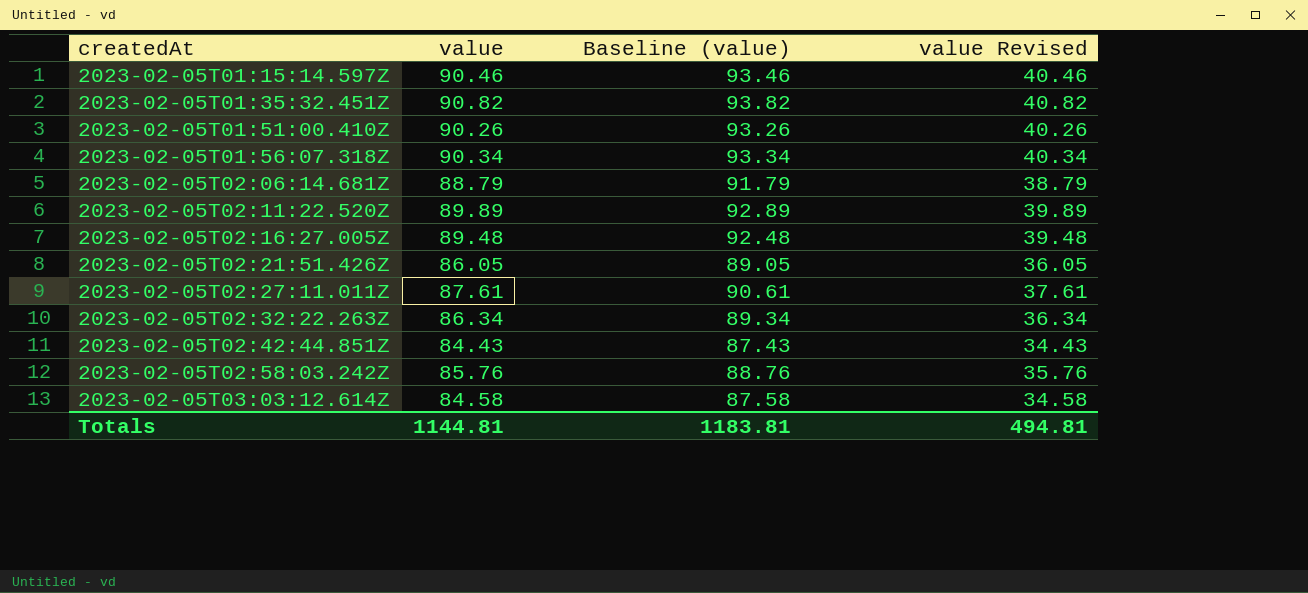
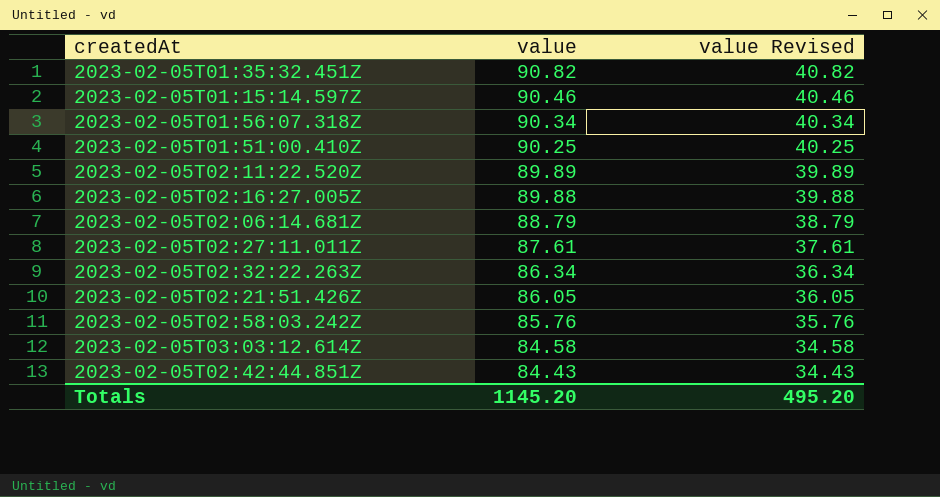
row order: createdAt ascending -> value descending
column Baseline (value) | formula: [value] + 3 -> none
2023-02-05T01:51:00.410Z | value: 90.26 -> 90.25
2023-02-05T01:51:00.410Z | value Revised: 40.26 -> 40.25
2023-02-05T02:16:27.005Z | value: 89.48 -> 89.88
2023-02-05T02:16:27.005Z | value Revised: 39.48 -> 39.88
Totals | value: 1144.81 -> 1145.20
Totals | value Revised: 494.81 -> 495.20

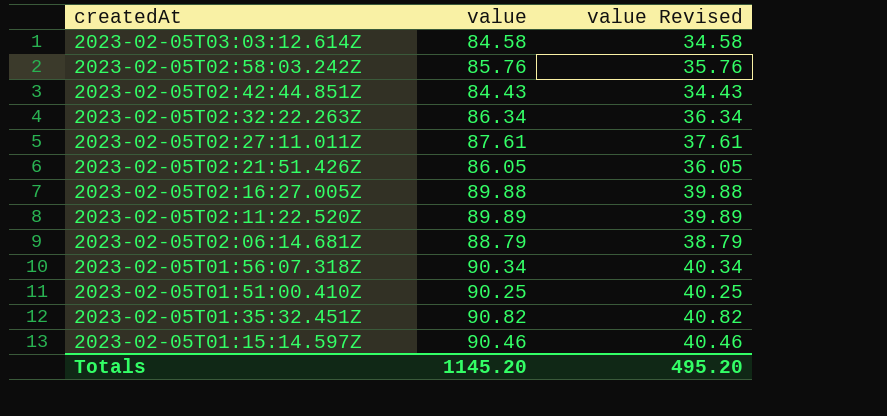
row order: value descending -> createdAt descending

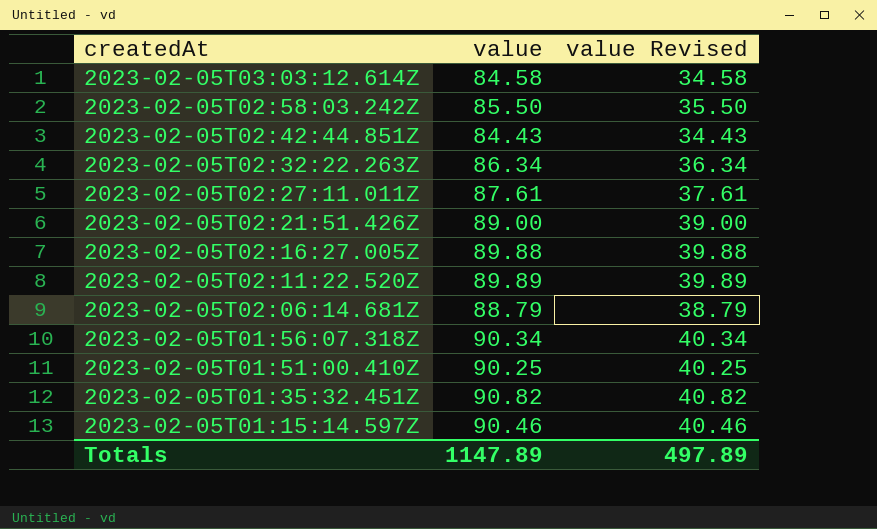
2023-02-05T02:58:03.242Z | value: 85.76 -> 85.50
2023-02-05T02:58:03.242Z | value Revised: 35.76 -> 35.50
2023-02-05T02:21:51.426Z | value: 86.05 -> 89.00
2023-02-05T02:21:51.426Z | value Revised: 36.05 -> 39.00
Totals | value: 1145.20 -> 1147.89
Totals | value Revised: 495.20 -> 497.89

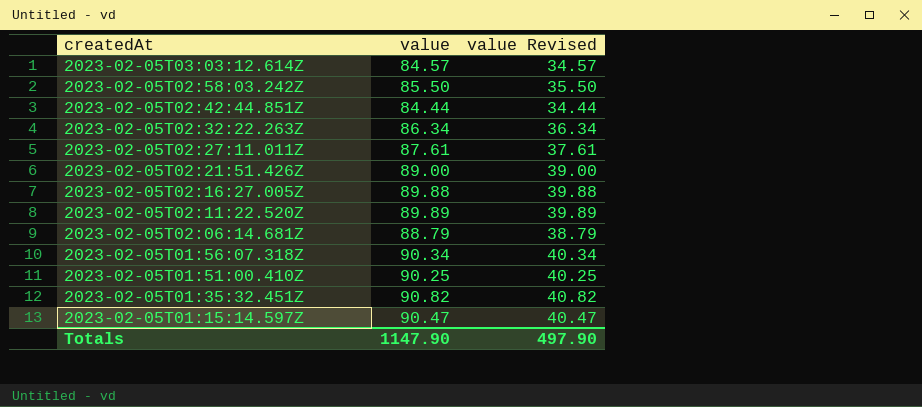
2023-02-05T03:03:12.614Z | value: 84.58 -> 84.57
2023-02-05T03:03:12.614Z | value Revised: 34.58 -> 34.57
2023-02-05T02:42:44.851Z | value: 84.43 -> 84.44
2023-02-05T02:42:44.851Z | value Revised: 34.43 -> 34.44
2023-02-05T01:15:14.597Z | value: 90.46 -> 90.47
2023-02-05T01:15:14.597Z | value Revised: 40.46 -> 40.47
Totals | value: 1147.89 -> 1147.90
Totals | value Revised: 497.89 -> 497.90

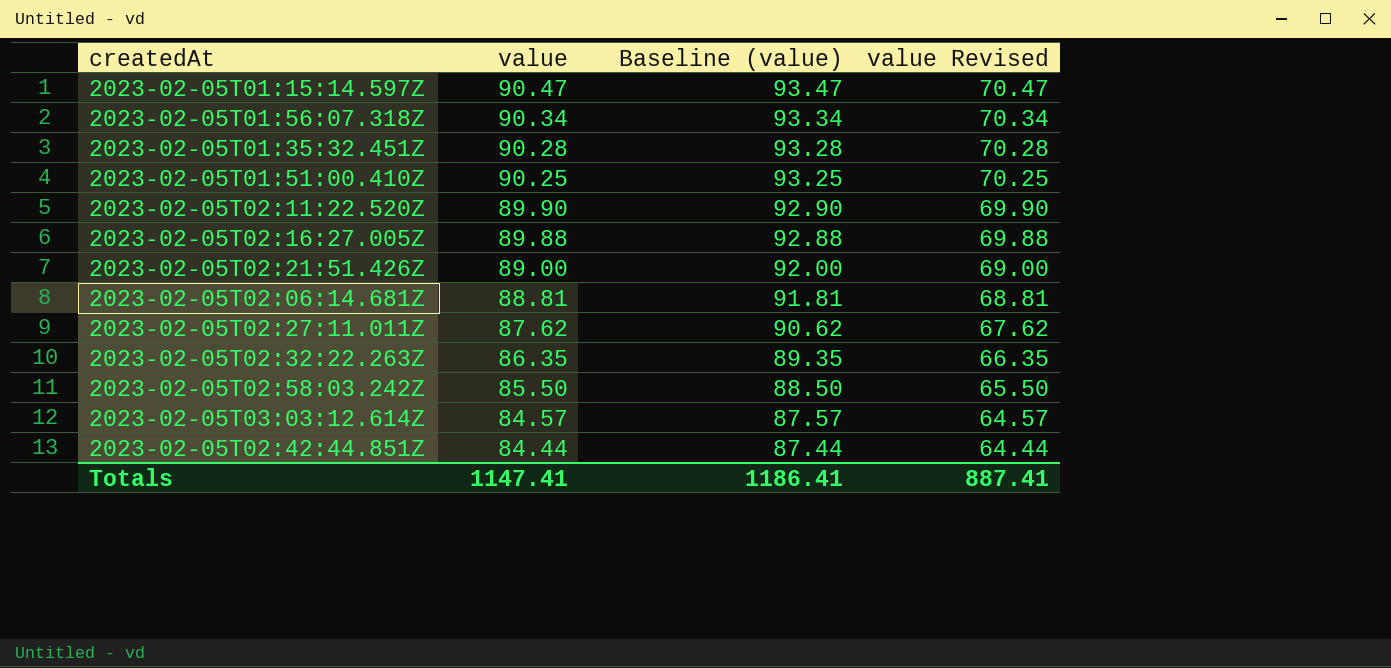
row order: createdAt descending -> value descending
column Baseline (value) | formula: none -> [value] + 3
column value Revised | formula: [value] - 50 -> [value] - 20
2023-02-05T01:35:32.451Z | value: 90.82 -> 90.28
2023-02-05T02:11:22.520Z | value: 89.89 -> 89.90
2023-02-05T02:06:14.681Z | value: 88.79 -> 88.81
2023-02-05T02:27:11.011Z | value: 87.61 -> 87.62
2023-02-05T02:32:22.263Z | value: 86.34 -> 86.35
Totals | value: 1147.90 -> 1147.41
Totals | value Revised: 497.90 -> 887.41

